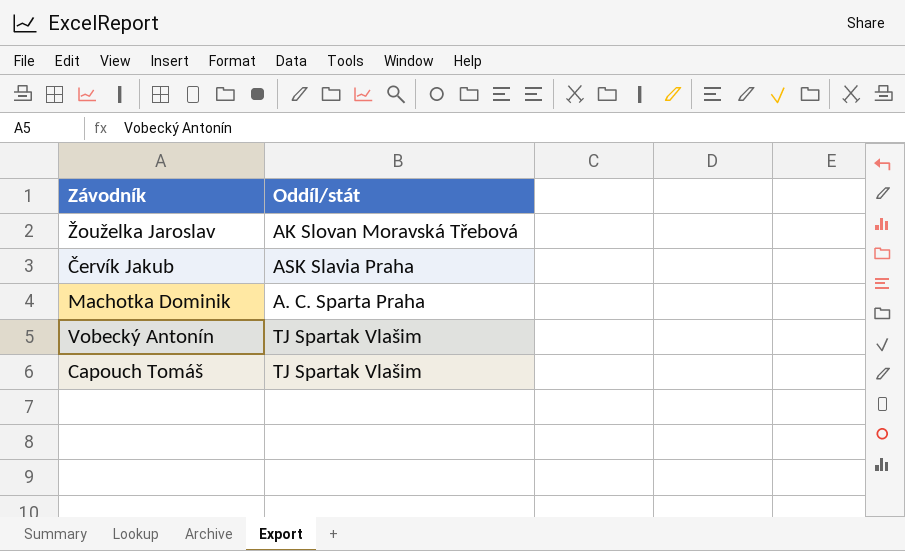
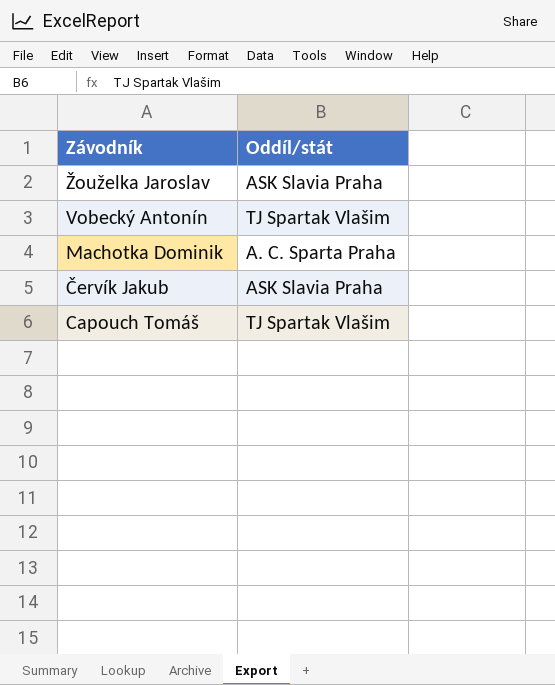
row order: none -> Závodník descending
Žouželka Jaroslav | Oddíl/stát: AK Slovan Moravská Třebová -> ASK Slavia Praha

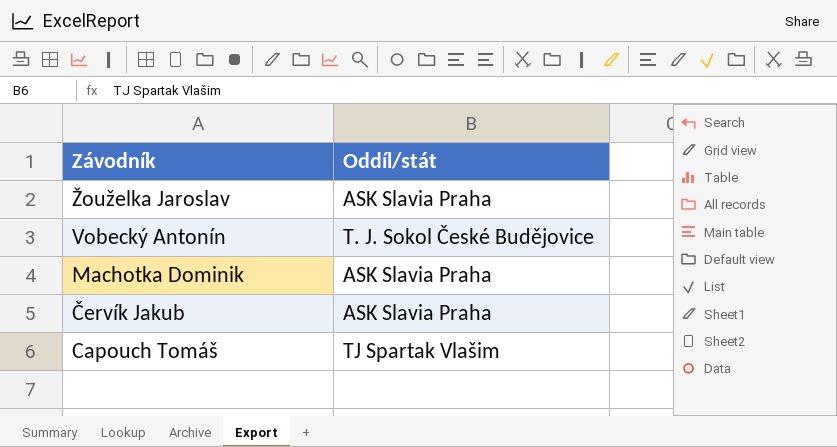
Vobecký Antonín | Oddíl/stát: TJ Spartak Vlašim -> T. J. Sokol České Budějovice
Machotka Dominik | Oddíl/stát: A. C. Sparta Praha -> ASK Slavia Praha

